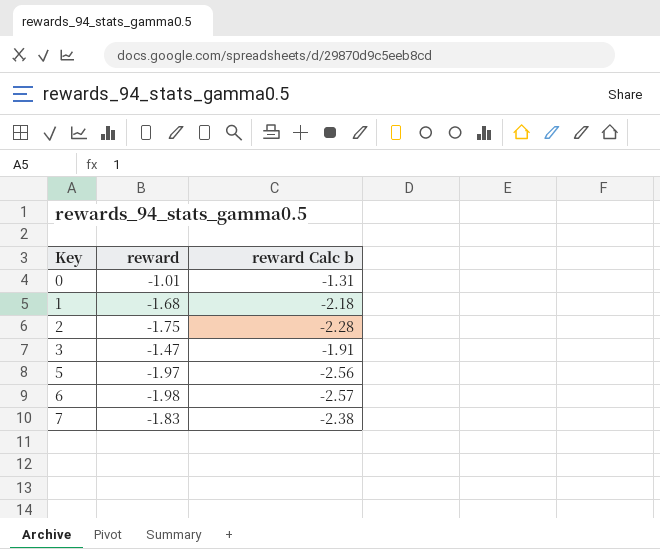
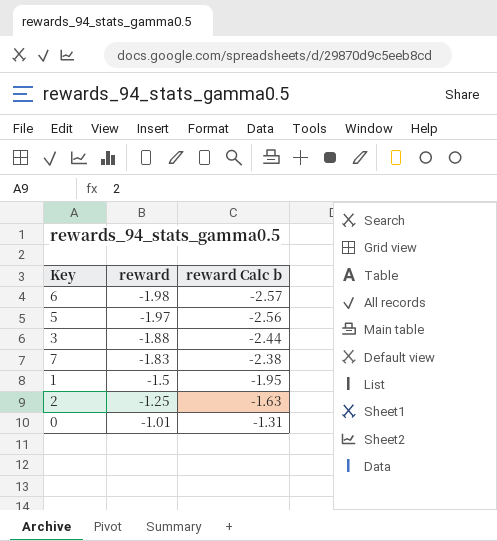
row order: Key ascending -> reward ascending
3 | reward: -1.47 -> -1.88
3 | reward Calc b: -1.91 -> -2.44
1 | reward: -1.68 -> -1.5
1 | reward Calc b: -2.18 -> -1.95
2 | reward: -1.75 -> -1.25
2 | reward Calc b: -2.28 -> -1.63

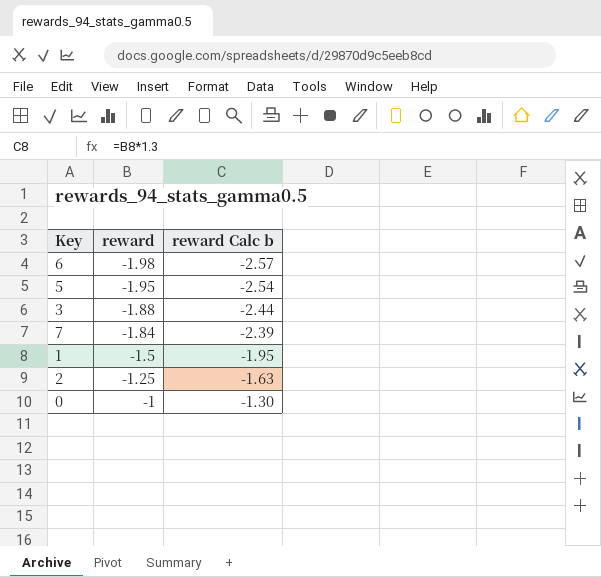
5 | reward: -1.97 -> -1.95
5 | reward Calc b: -2.56 -> -2.54
7 | reward: -1.83 -> -1.84
7 | reward Calc b: -2.38 -> -2.39
0 | reward: -1.01 -> -1
0 | reward Calc b: -1.31 -> -1.30

